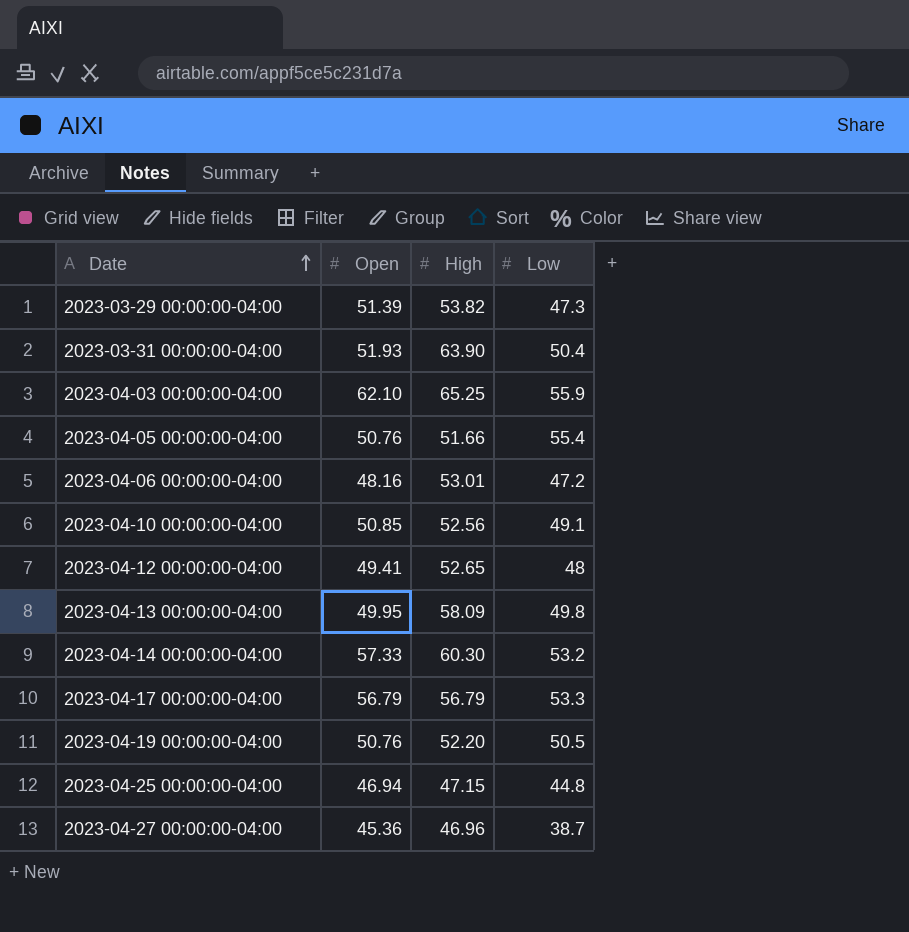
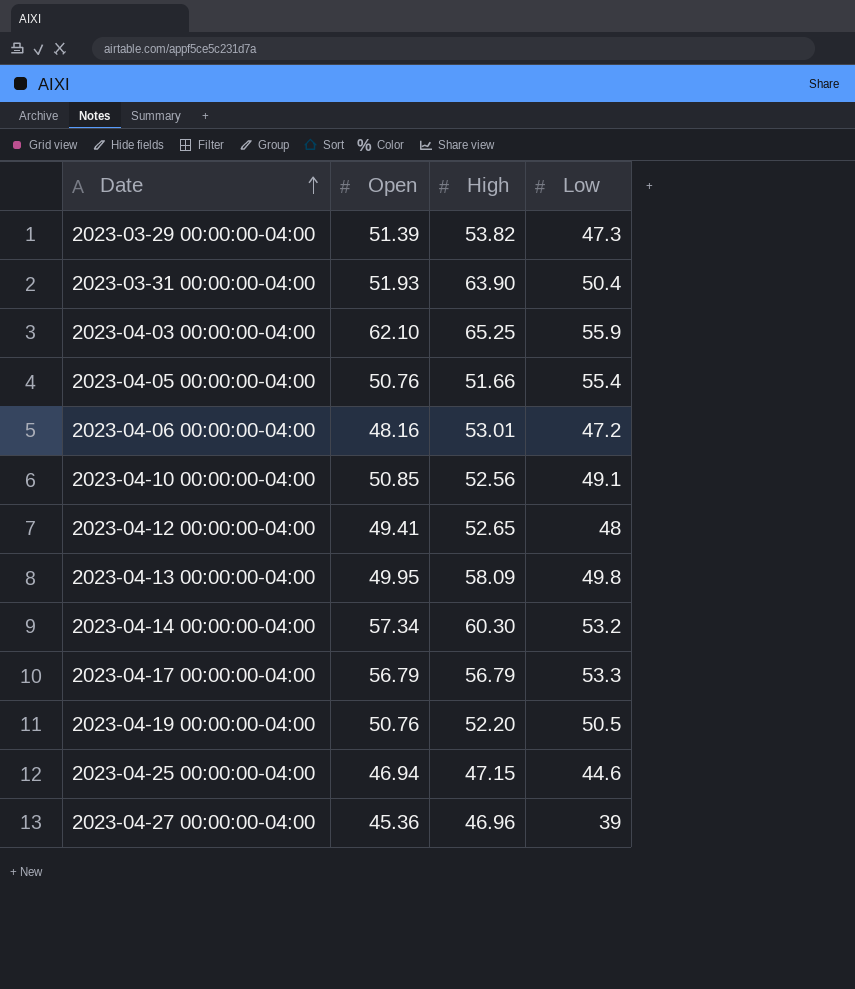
2023-04-14 00:00:00-04:00 | Open: 57.33 -> 57.34
2023-04-25 00:00:00-04:00 | Low: 44.8 -> 44.6
2023-04-27 00:00:00-04:00 | Low: 38.7 -> 39

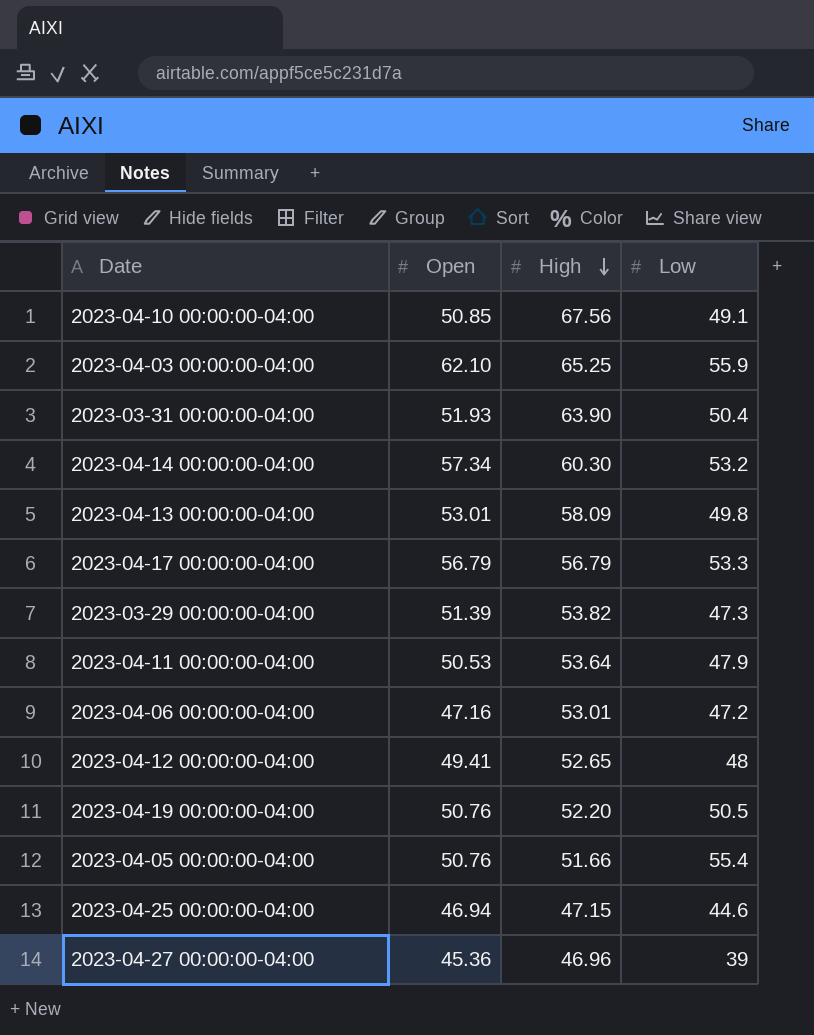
row order: Date ascending -> High descending
2023-04-10 00:00:00-04:00 | High: 52.56 -> 67.56
2023-04-13 00:00:00-04:00 | Open: 49.95 -> 53.01
row 2023-04-11 00:00:00-04:00: none -> 50.53 | 53.64 | 47.9
2023-04-06 00:00:00-04:00 | Open: 48.16 -> 47.16

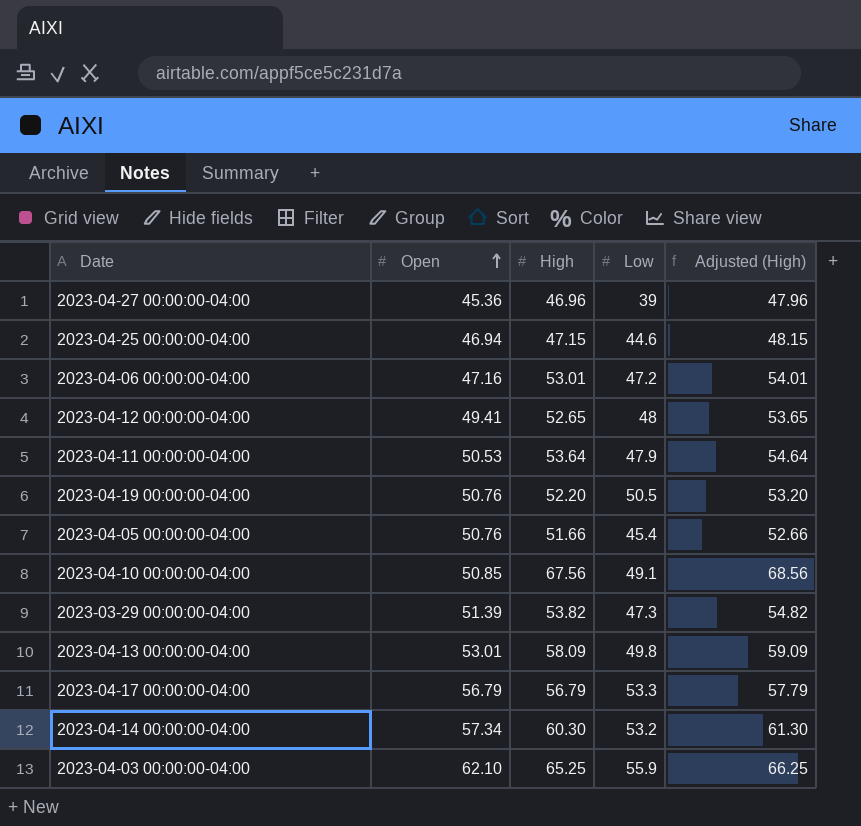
row order: High descending -> Open ascending
column Adjusted (High) | formula: none -> [High] + 1
row 2023-03-31 00:00:00-04:00: 51.93 | 63.90 | 50.4 -> none
2023-04-05 00:00:00-04:00 | Low: 55.4 -> 45.4

